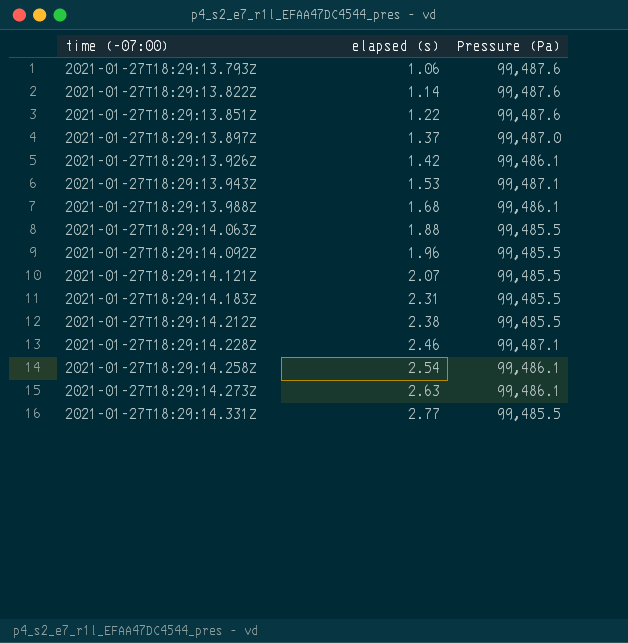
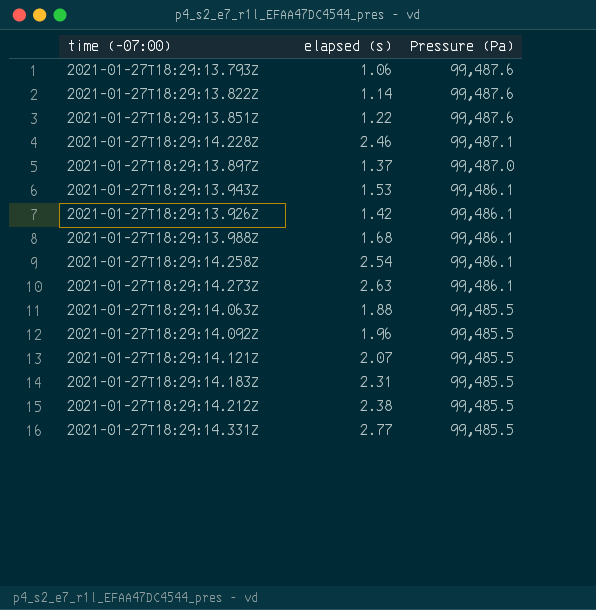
row order: time (-07:00) ascending -> Pressure (Pa) descending
2021-01-27T18:29:13.943Z | Pressure (Pa): 99,487.1 -> 99,486.1

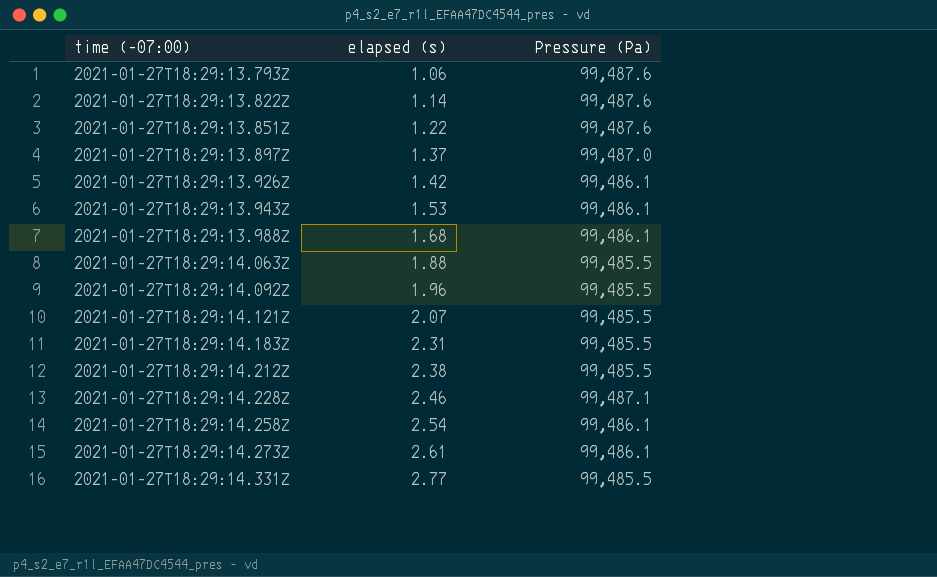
row order: Pressure (Pa) descending -> time (-07:00) ascending
2021-01-27T18:29:14.273Z | elapsed (s): 2.63 -> 2.61

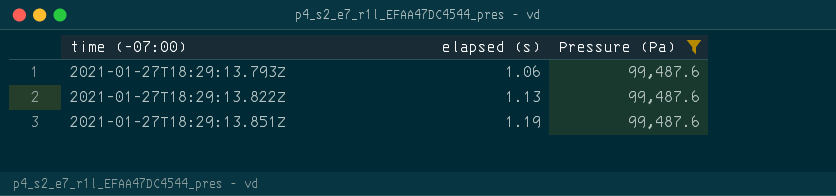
filter: none -> Pressure (Pa) = 99,487.6
2021-01-27T18:29:13.822Z | elapsed (s): 1.14 -> 1.13
2021-01-27T18:29:13.851Z | elapsed (s): 1.22 -> 1.19

